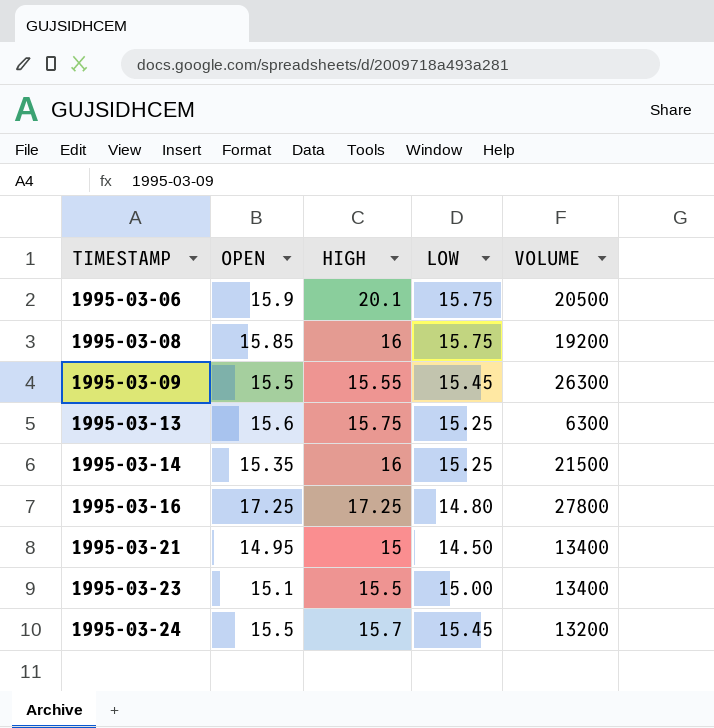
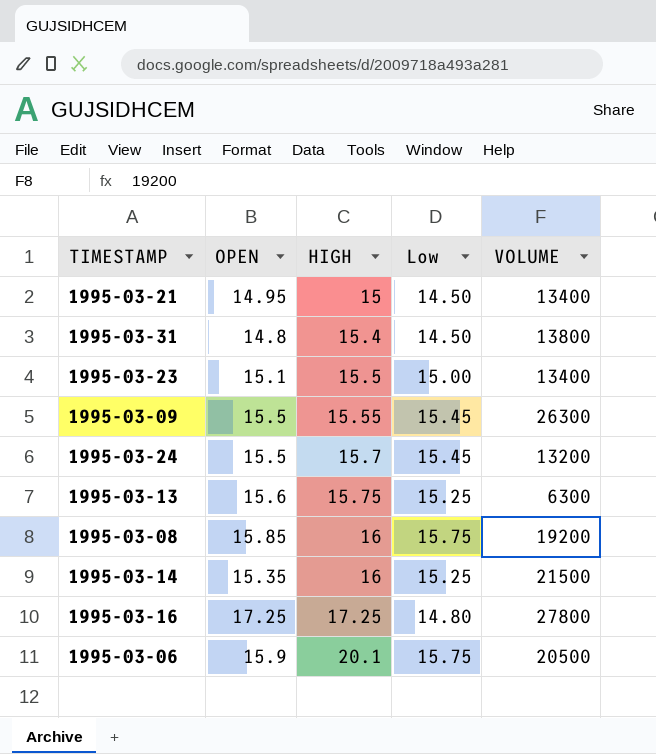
row order: TIMESTAMP ascending -> HIGH ascending
column name: LOW -> Low
row 1995-03-31: none -> 14.8 | 15.4 | 14.50 | 13800

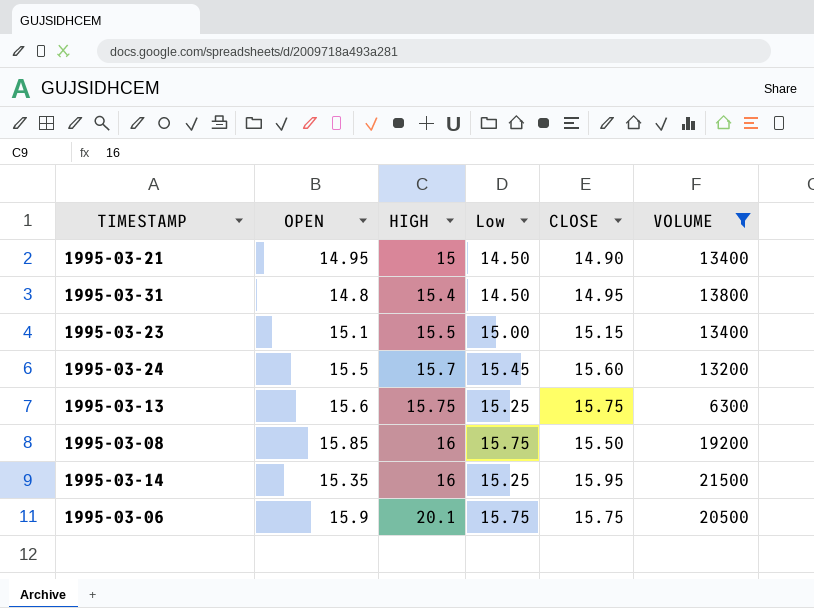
filter: none -> VOLUME <= 21500
column CLOSE | position: none -> 5

